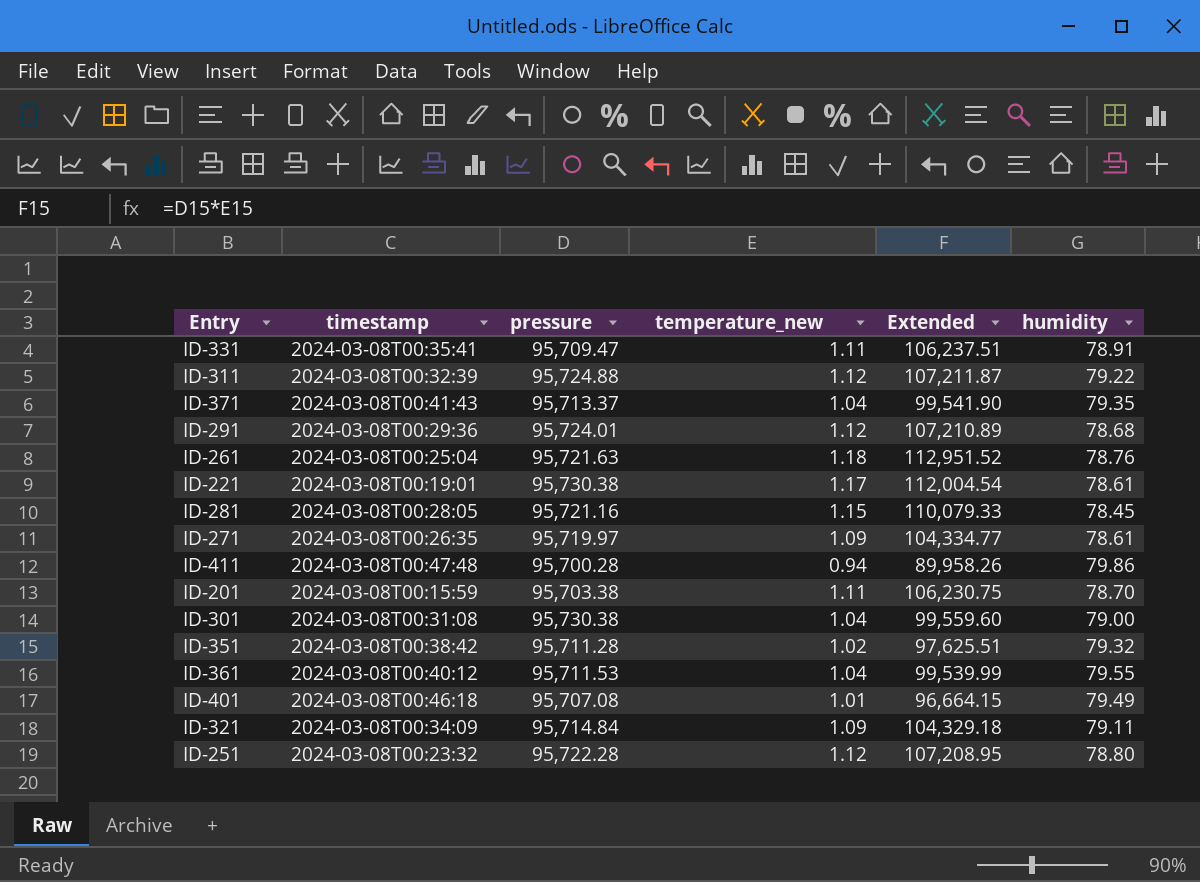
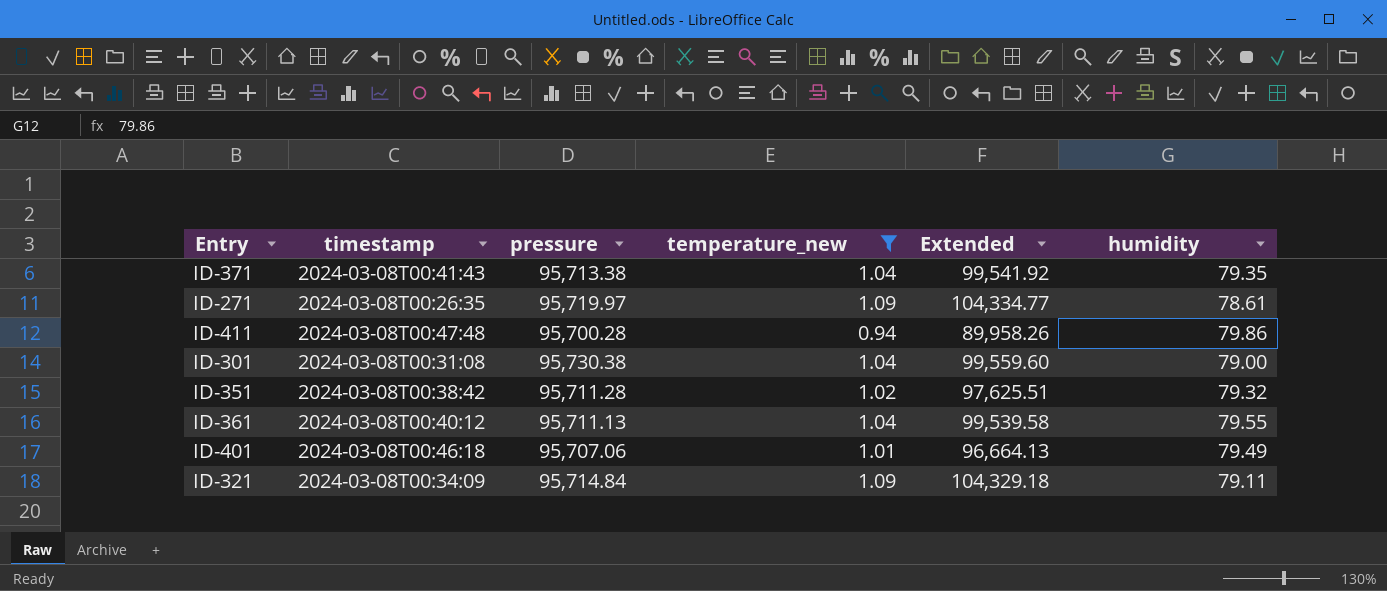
filter: none -> temperature_new <= 1.09
ID-371 | pressure: 95,713.37 -> 95,713.38
ID-371 | Extended: 99,541.90 -> 99,541.92
ID-361 | pressure: 95,711.53 -> 95,711.13
ID-361 | Extended: 99,539.99 -> 99,539.58
ID-401 | pressure: 95,707.08 -> 95,707.06
ID-401 | Extended: 96,664.15 -> 96,664.13

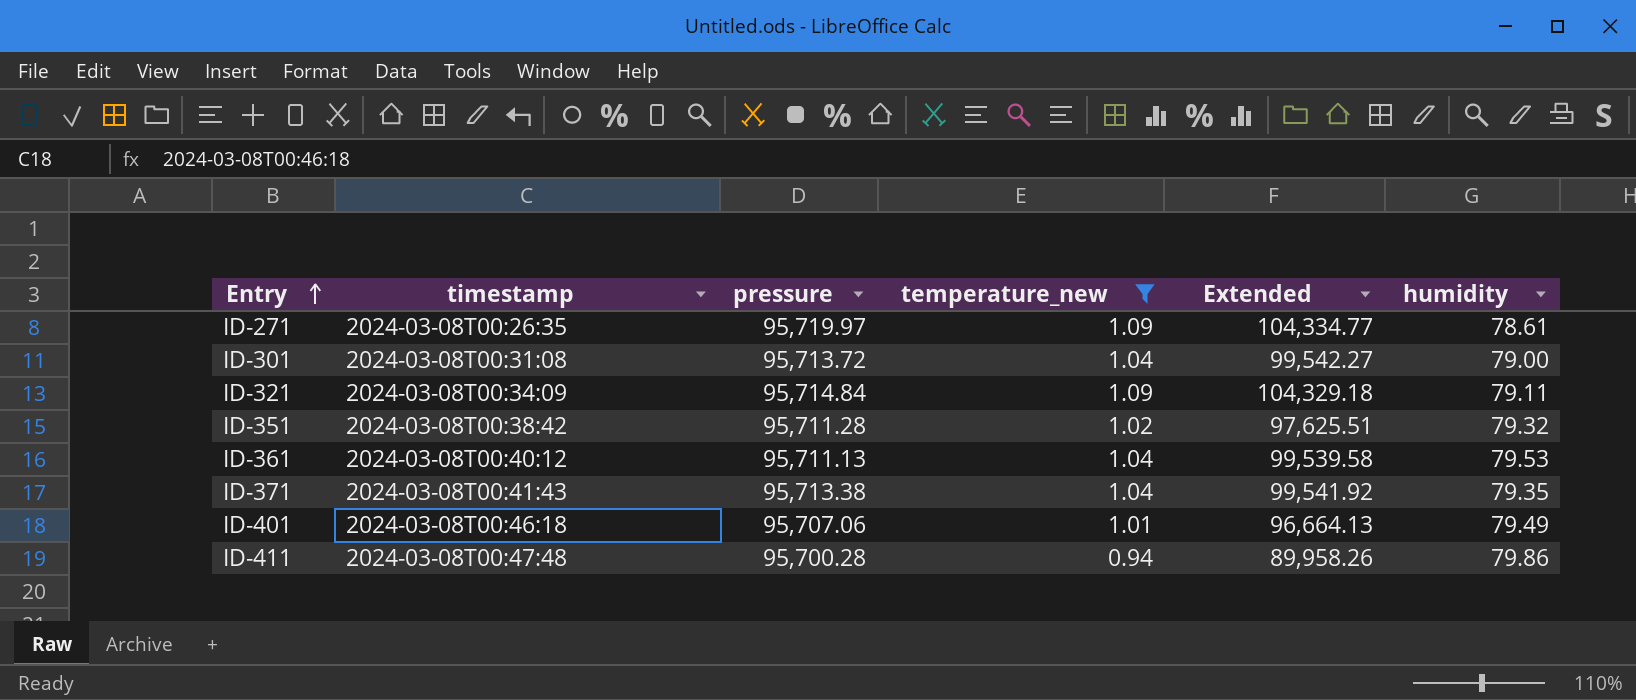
row order: none -> Entry ascending
ID-301 | pressure: 95,730.38 -> 95,713.72
ID-301 | Extended: 99,559.60 -> 99,542.27
ID-361 | humidity: 79.55 -> 79.53

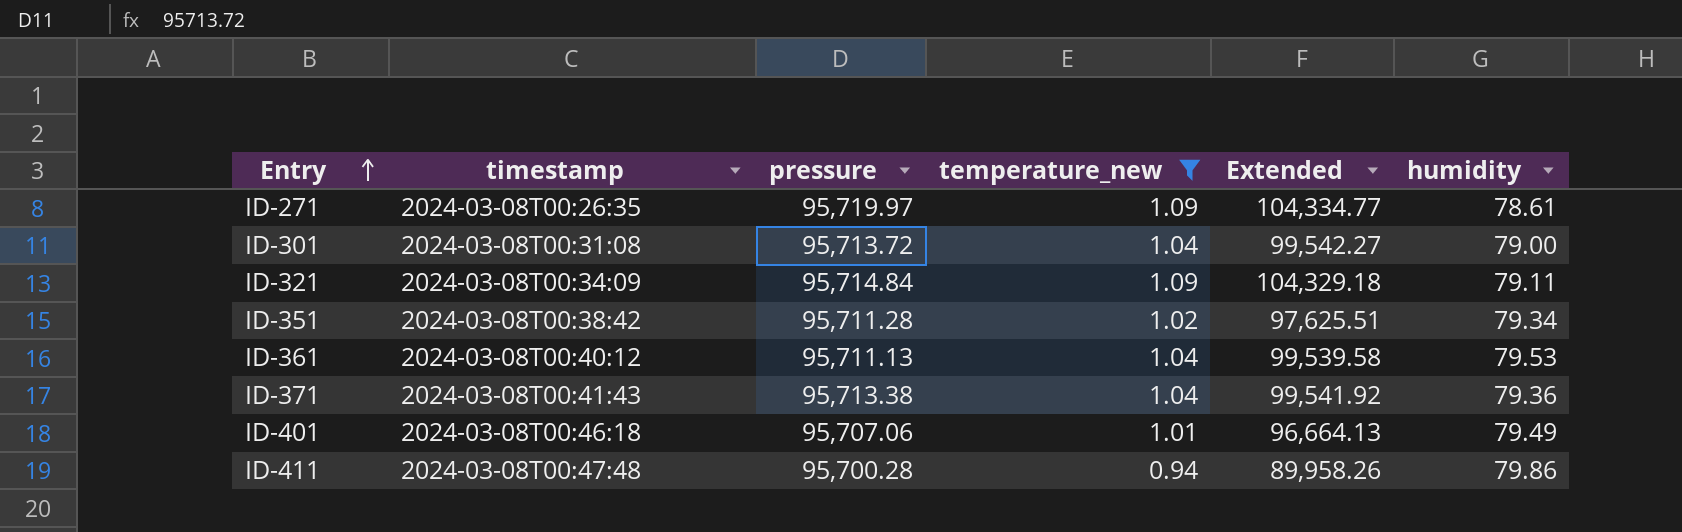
ID-351 | humidity: 79.32 -> 79.34
ID-371 | humidity: 79.35 -> 79.36

